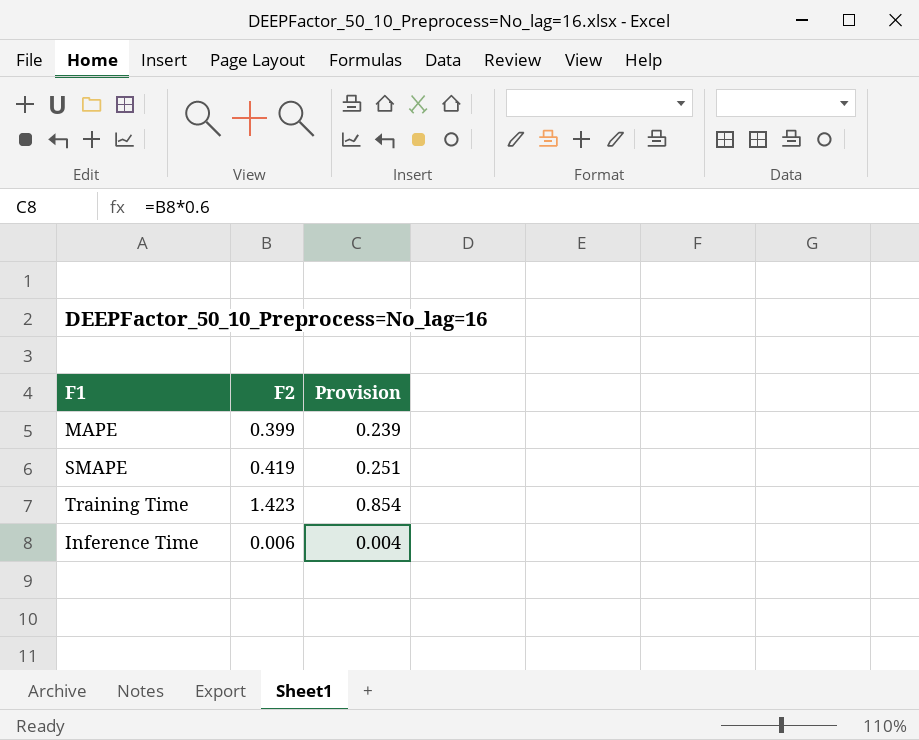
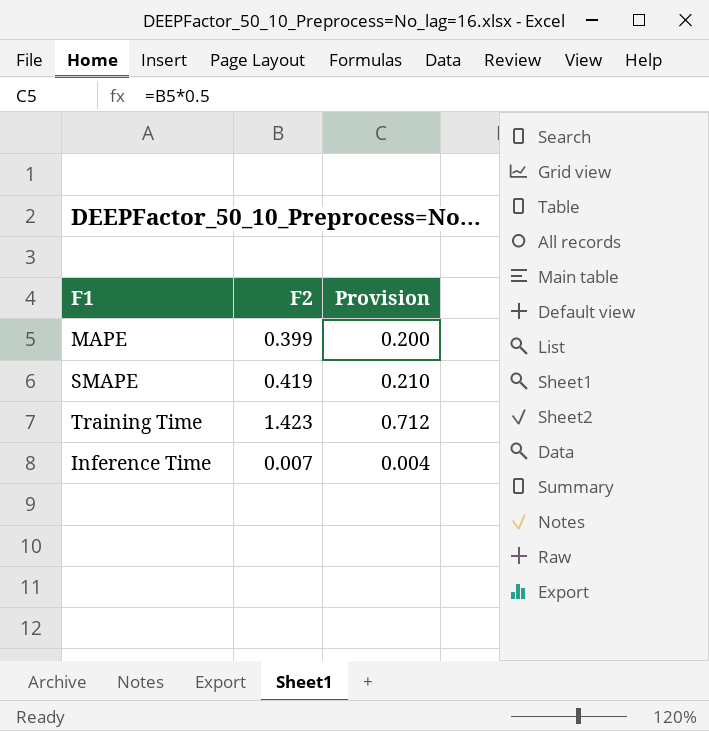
column Provision | formula: [F2] * 0.6 -> [F2] * 0.5
Inference Time | F2: 0.006 -> 0.007

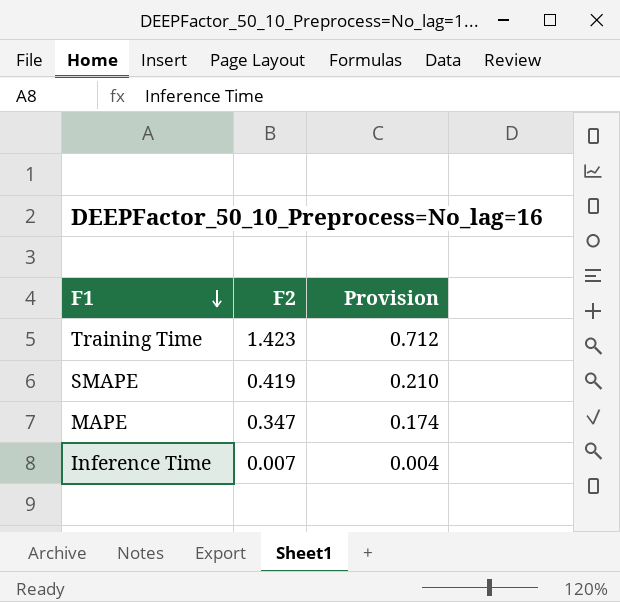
row order: none -> F1 descending
MAPE | F2: 0.399 -> 0.347
MAPE | Provision: 0.200 -> 0.174

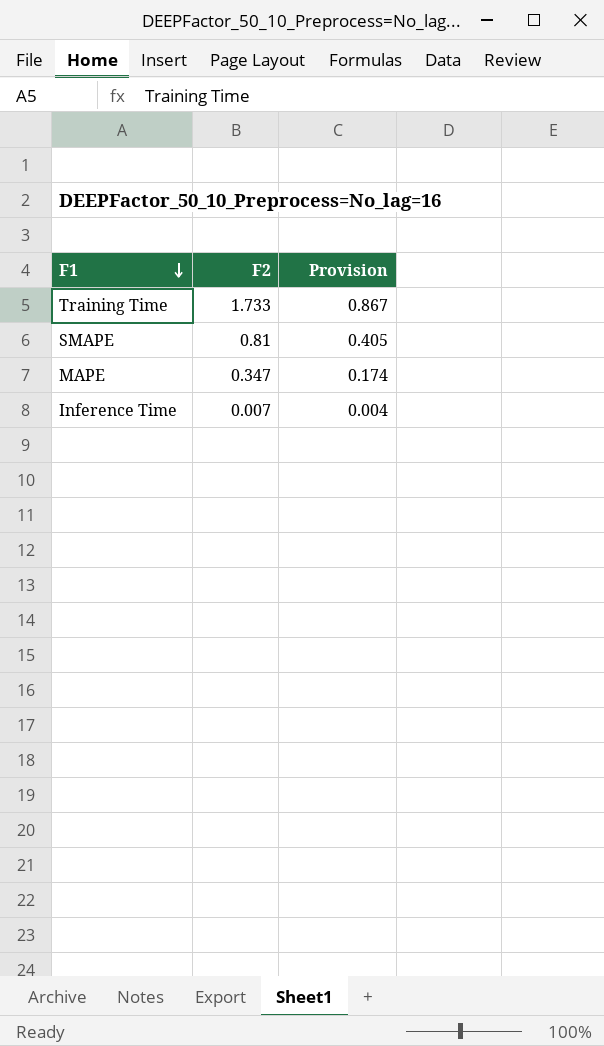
Training Time | F2: 1.423 -> 1.733
Training Time | Provision: 0.712 -> 0.867
SMAPE | F2: 0.419 -> 0.81
SMAPE | Provision: 0.210 -> 0.405

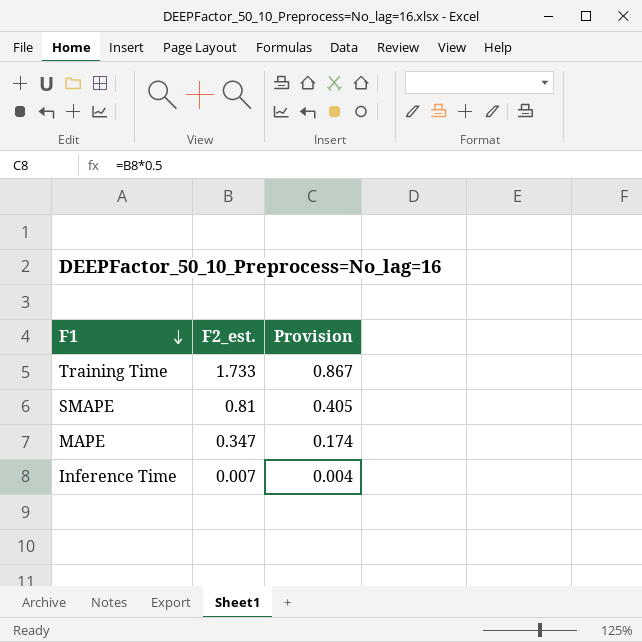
column name: F2 -> F2_est.

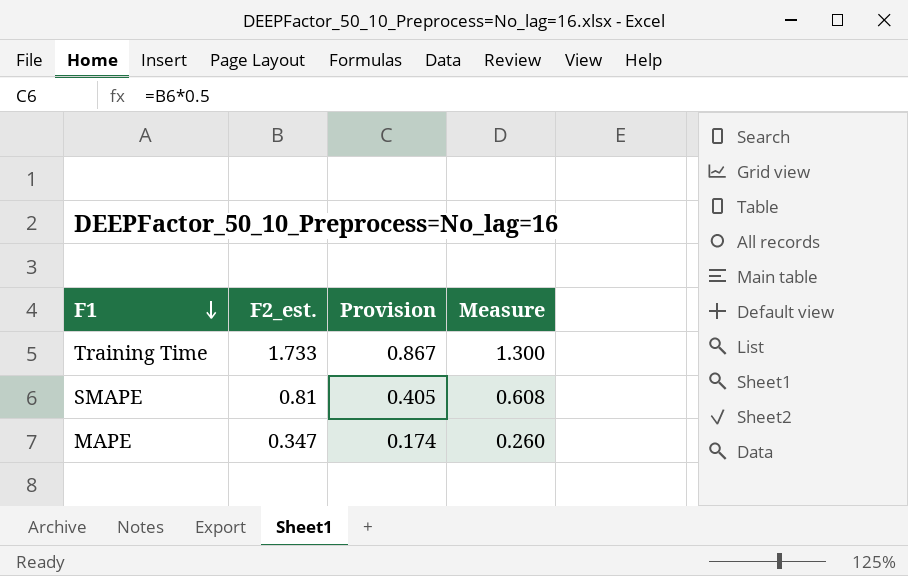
column Measure | formula: none -> [F2_est.] * 0.75
row Inference Time: 0.007 | 0.004 -> none

